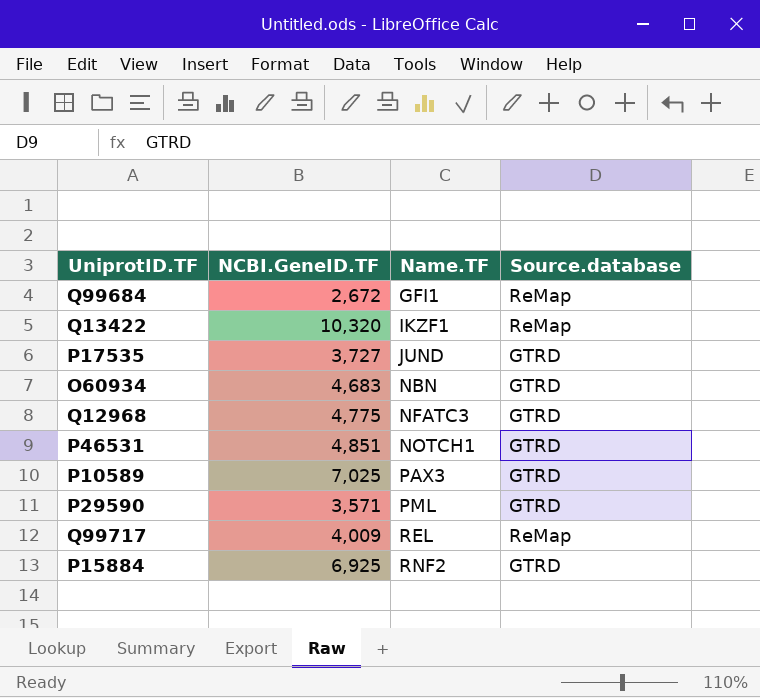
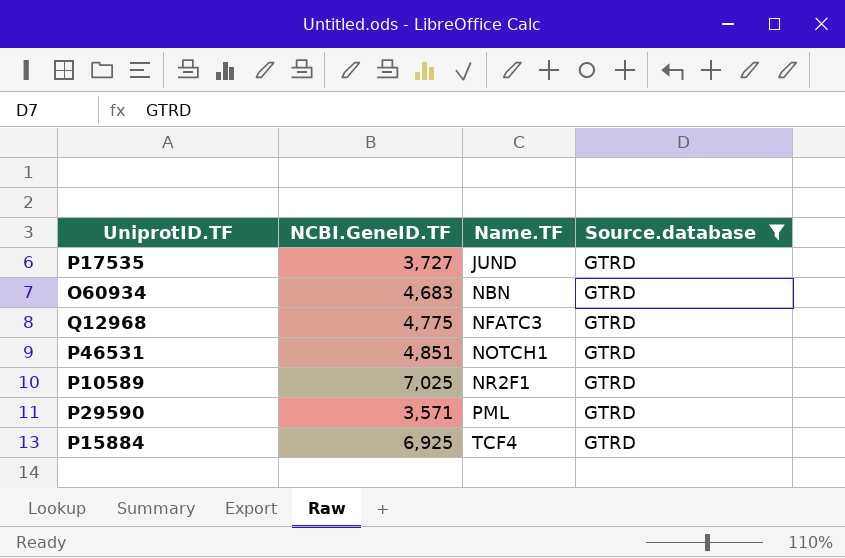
filter: none -> Source.database = GTRD
P10589 | Name.TF: PAX3 -> NR2F1
P15884 | Name.TF: RNF2 -> TCF4

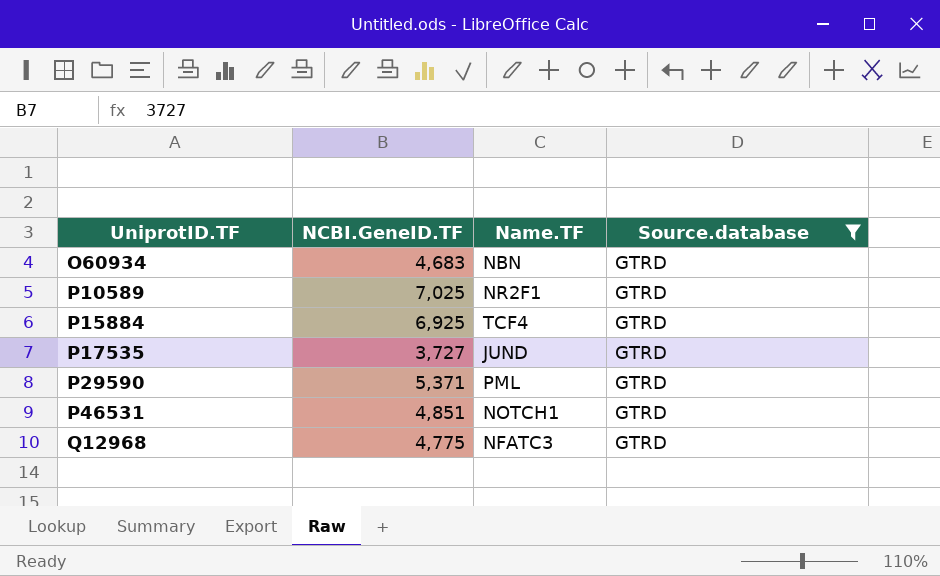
row order: Name.TF ascending -> UniprotID.TF ascending
P29590 | NCBI.GeneID.TF: 3,571 -> 5,371

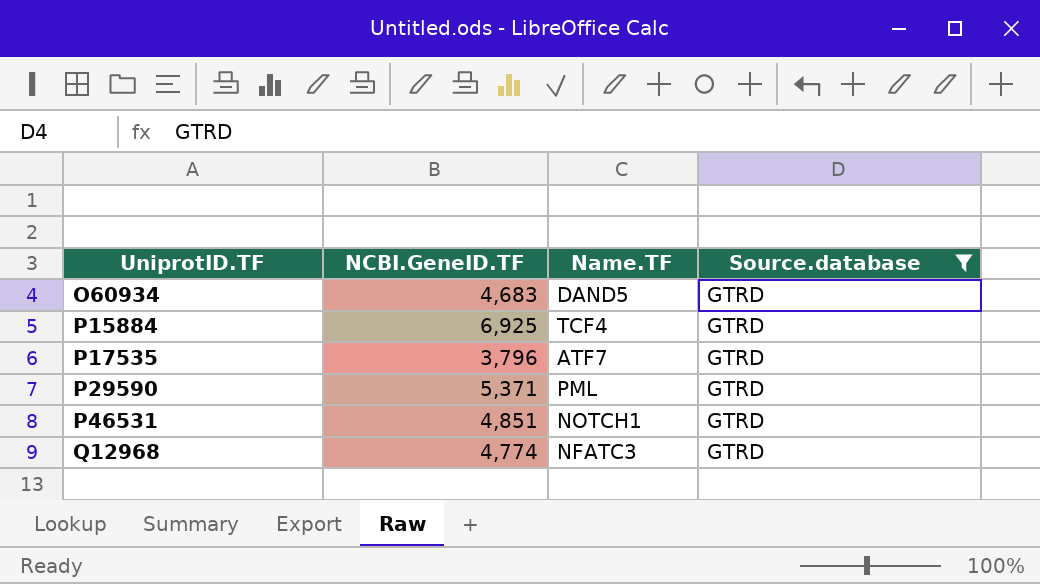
row P10589: 7,025 | NR2F1 | GTRD -> none
O60934 | Name.TF: NBN -> DAND5
P17535 | NCBI.GeneID.TF: 3,727 -> 3,796
P17535 | Name.TF: JUND -> ATF7
Q12968 | NCBI.GeneID.TF: 4,775 -> 4,774

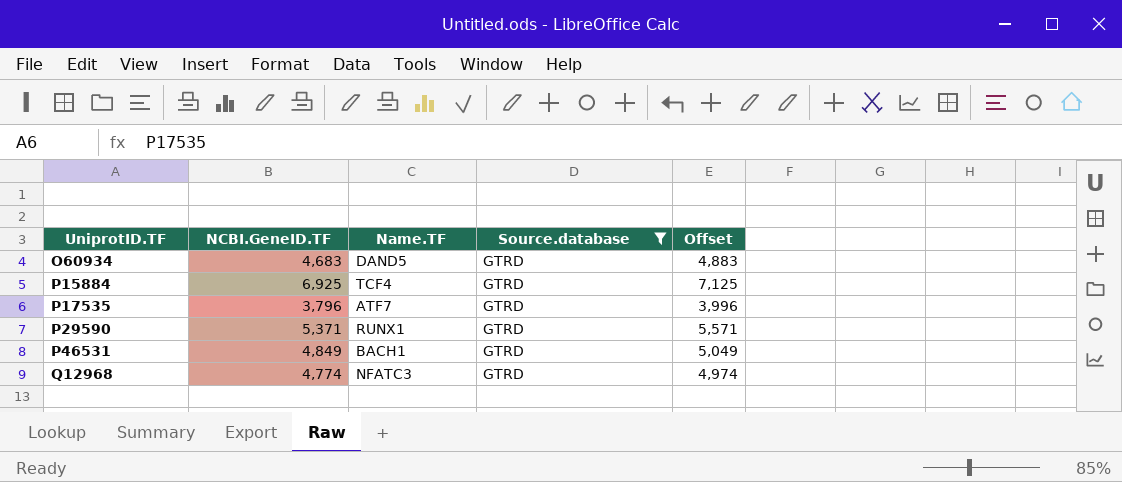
column Offset | formula: none -> [NCBI.GeneID.TF] + 200
P29590 | Name.TF: PML -> RUNX1
P46531 | NCBI.GeneID.TF: 4,851 -> 4,849
P46531 | Name.TF: NOTCH1 -> BACH1

